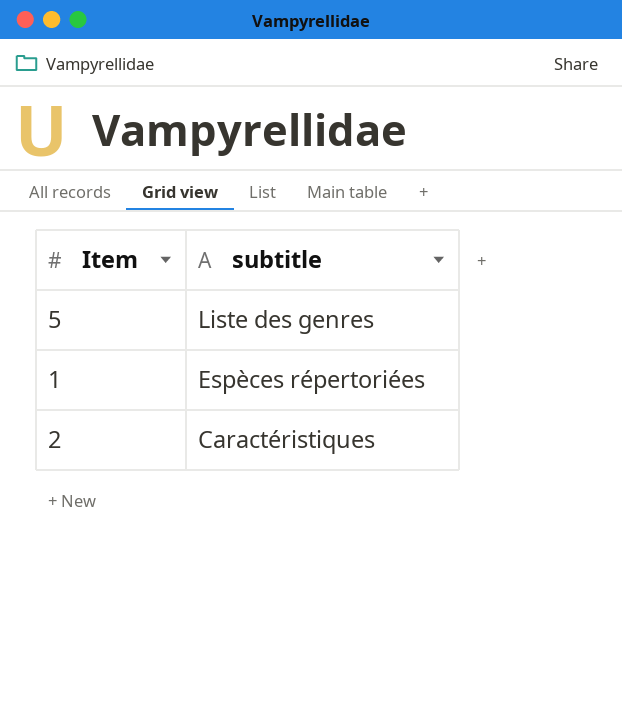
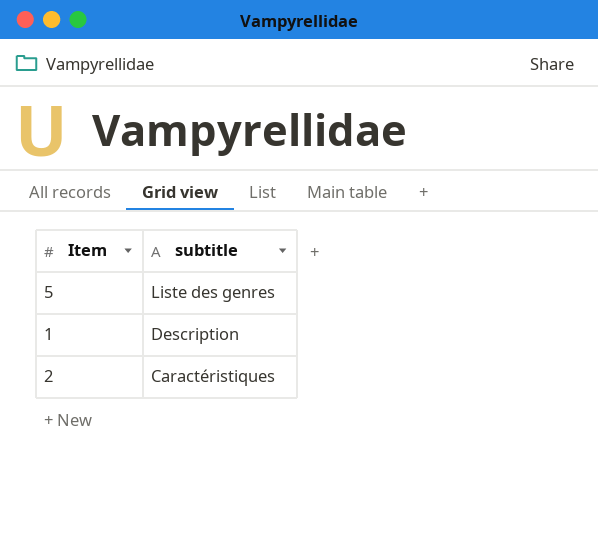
1 | subtitle: Espèces répertoriées -> Description

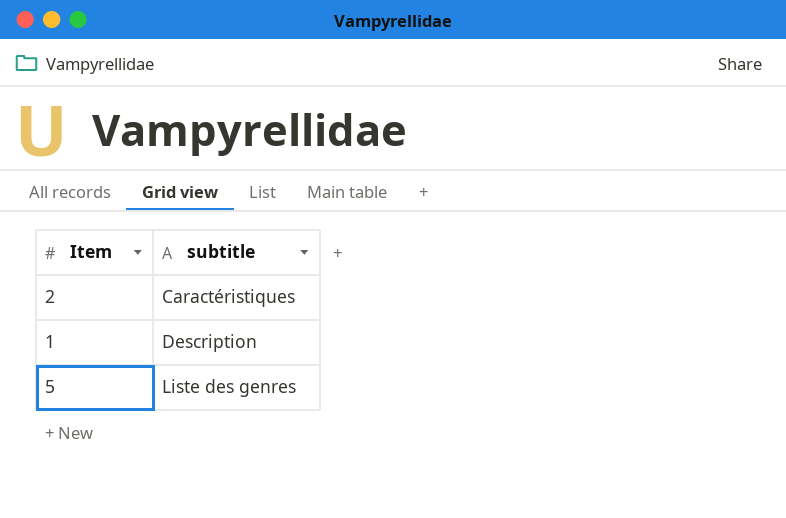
row order: subtitle descending -> subtitle ascending

